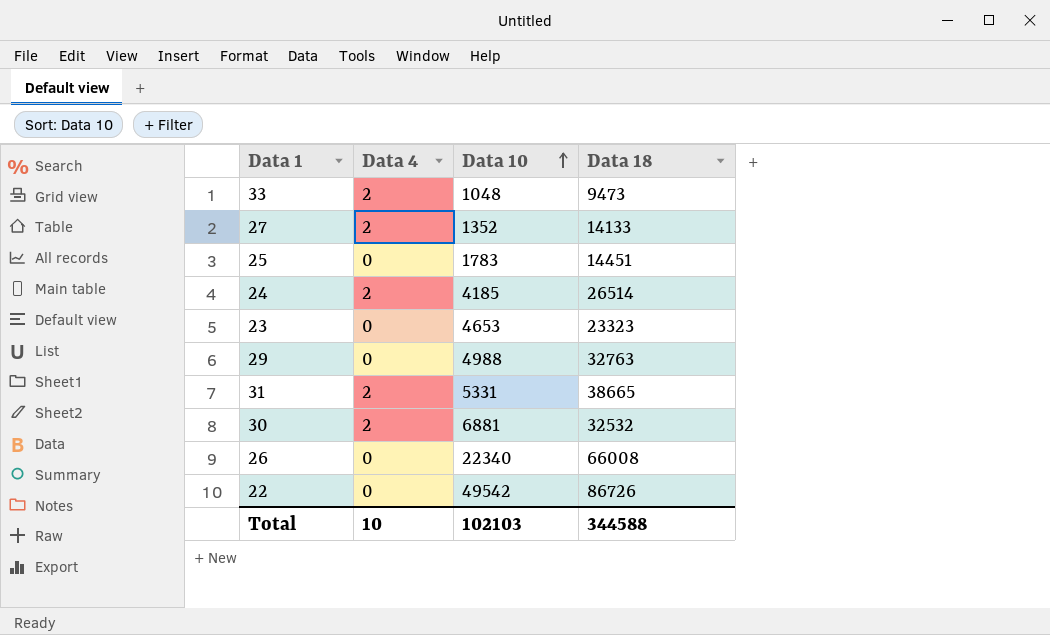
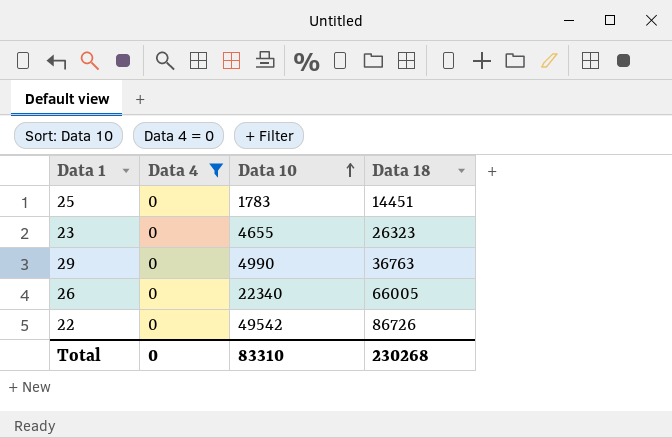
filter: none -> Data 4 = 0
23 | Data 10: 4653 -> 4655
23 | Data 18: 23323 -> 26323
29 | Data 10: 4988 -> 4990
29 | Data 18: 32763 -> 36763
26 | Data 18: 66008 -> 66005
Total | Data 4: 10 -> 0
Total | Data 10: 102103 -> 83310
Total | Data 18: 344588 -> 230268

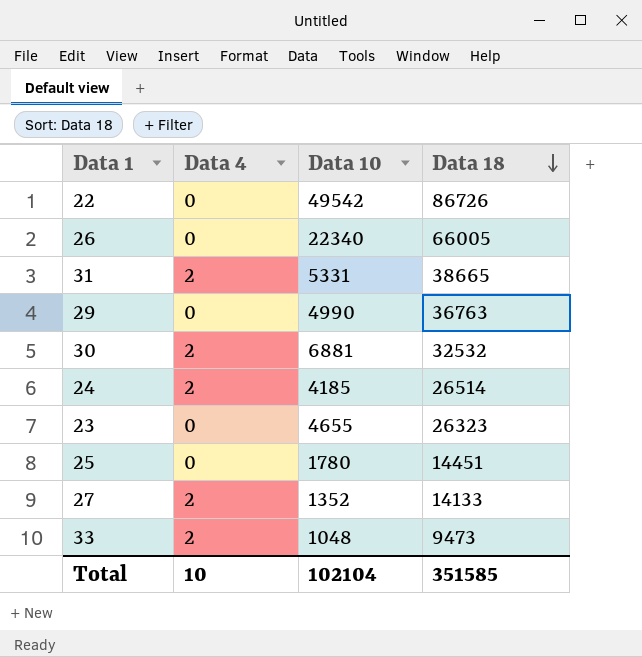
filter: Data 4 = 0 -> none
row order: Data 10 ascending -> Data 18 descending
25 | Data 10: 1783 -> 1780
Total | Data 4: 0 -> 10
Total | Data 10: 83310 -> 102104
Total | Data 18: 230268 -> 351585

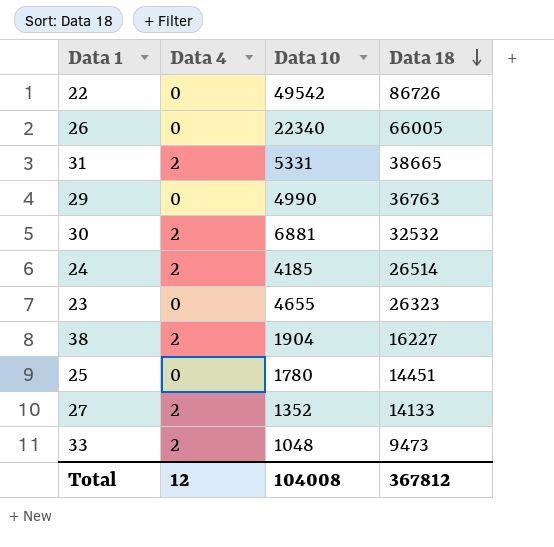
row 38: none -> 2 | 1904 | 16227
Total | Data 4: 10 -> 12
Total | Data 10: 102104 -> 104008
Total | Data 18: 351585 -> 367812

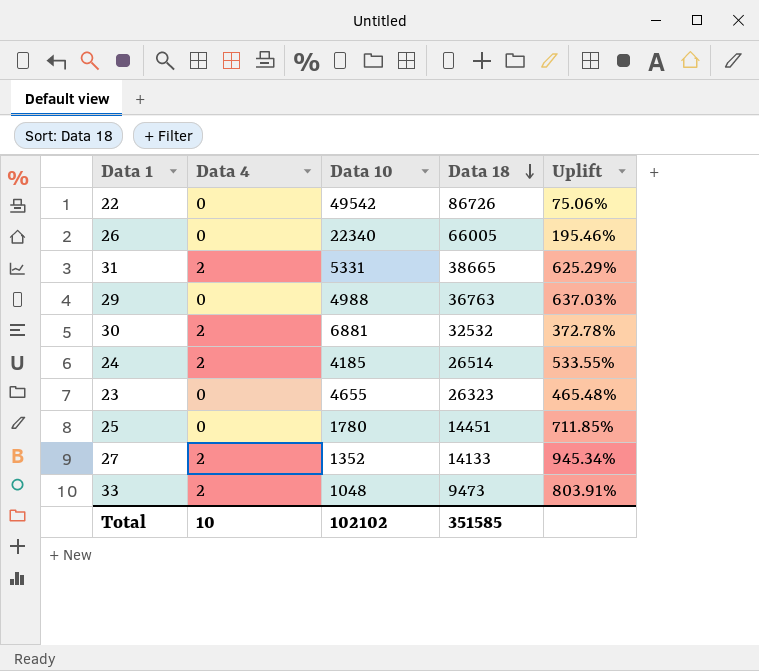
column Uplift | formula: none -> ([Data 18] - [Data 10]) / [Data 10]
row 38: 2 | 1904 | 16227 -> none
29 | Data 10: 4990 -> 4988
Total | Data 4: 12 -> 10
Total | Data 10: 104008 -> 102102
Total | Data 18: 367812 -> 351585

